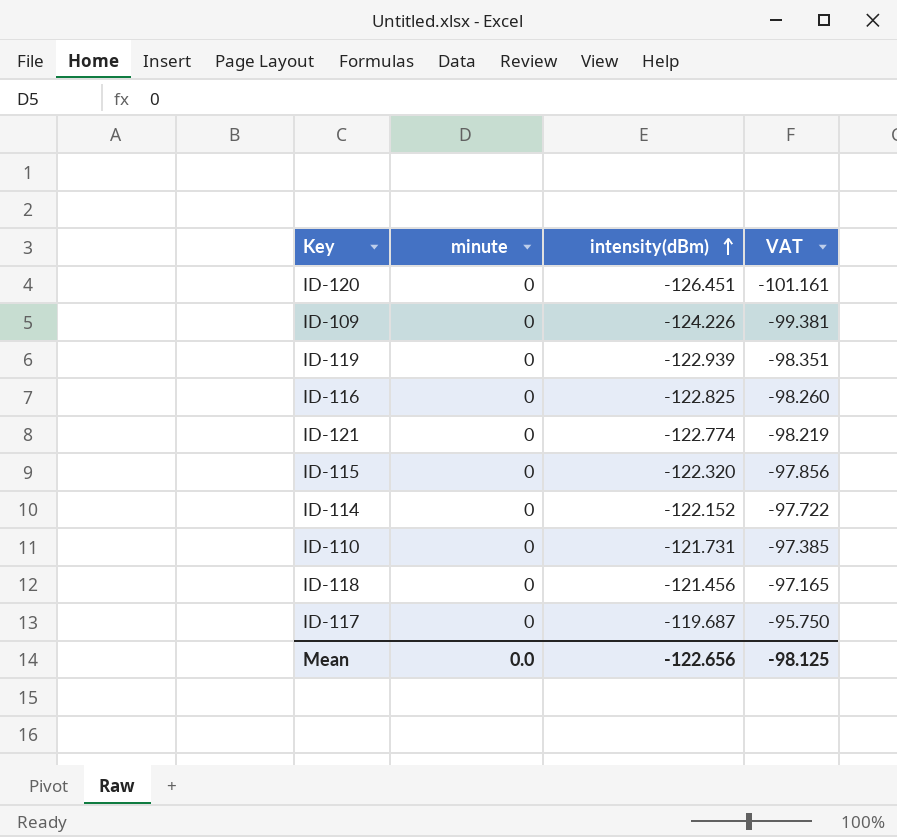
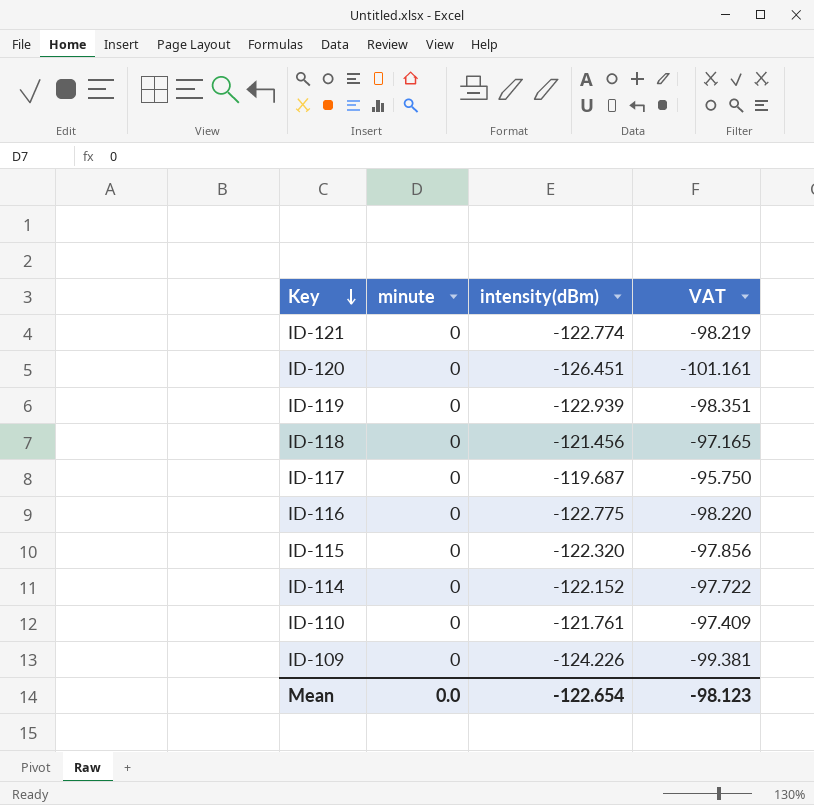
row order: intensity(dBm) ascending -> Key descending
ID-116 | intensity(dBm): -122.825 -> -122.775
ID-116 | VAT: -98.260 -> -98.220
ID-110 | intensity(dBm): -121.731 -> -121.761
ID-110 | VAT: -97.385 -> -97.409
Mean | intensity(dBm): -122.656 -> -122.654
Mean | VAT: -98.125 -> -98.123

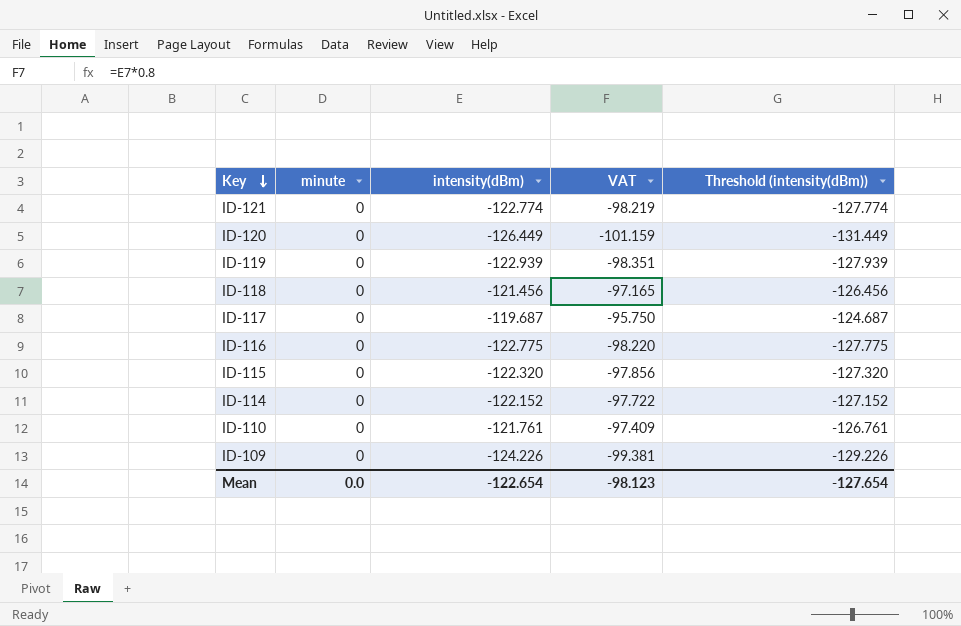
column Threshold (intensity(dBm)) | formula: none -> [intensity(dBm)] - 5
ID-120 | intensity(dBm): -126.451 -> -126.449
ID-120 | VAT: -101.161 -> -101.159

